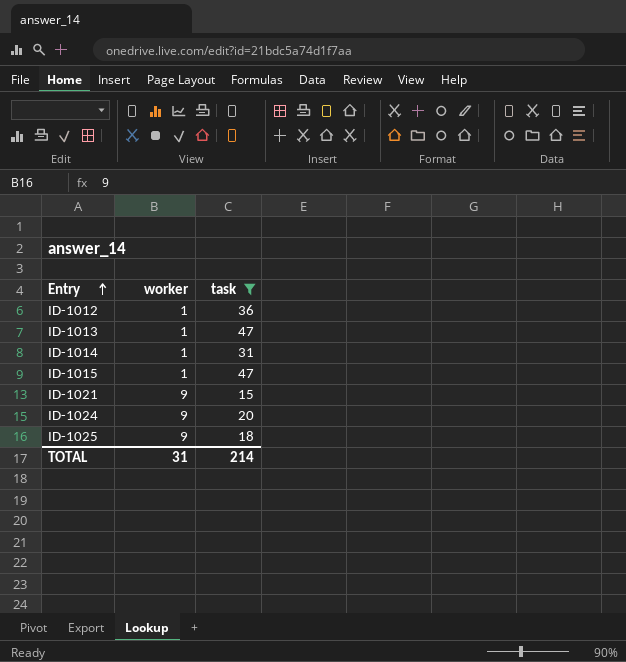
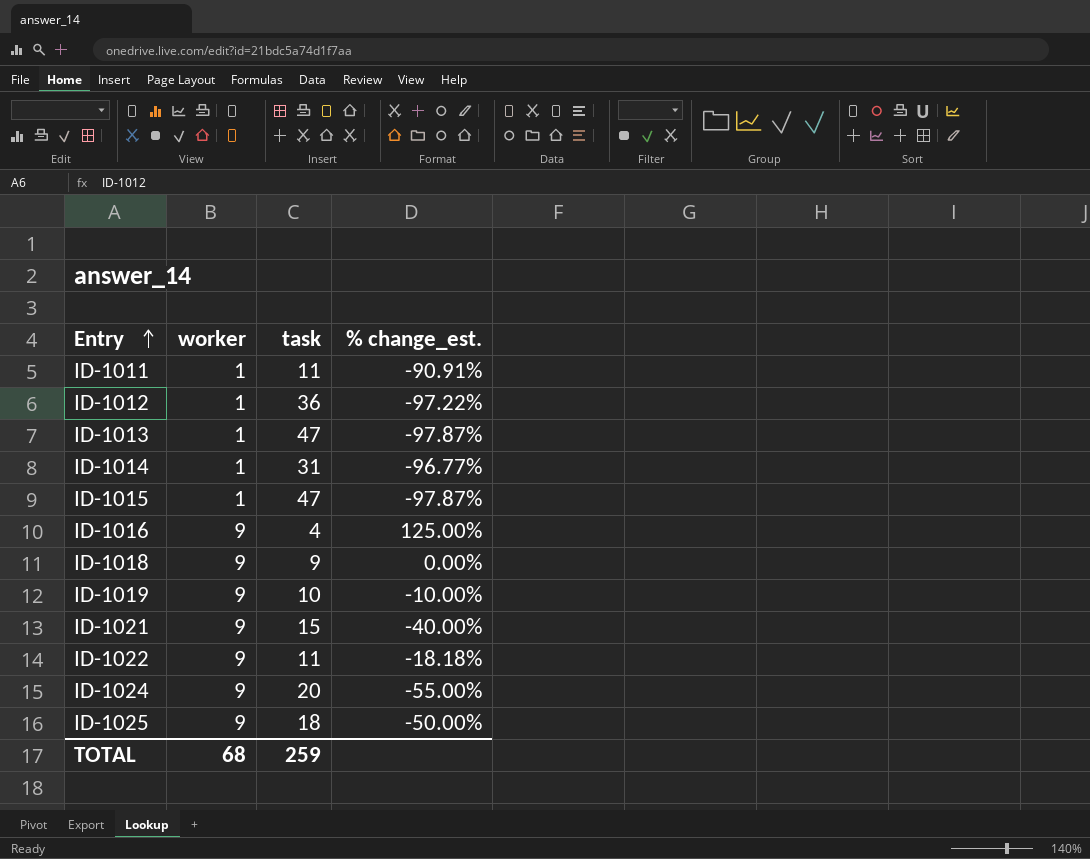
filter: task >= 15 -> none
column % change_est. | formula: none -> ([worker] - [task]) / [task]
TOTAL | worker: 31 -> 68
TOTAL | task: 214 -> 259

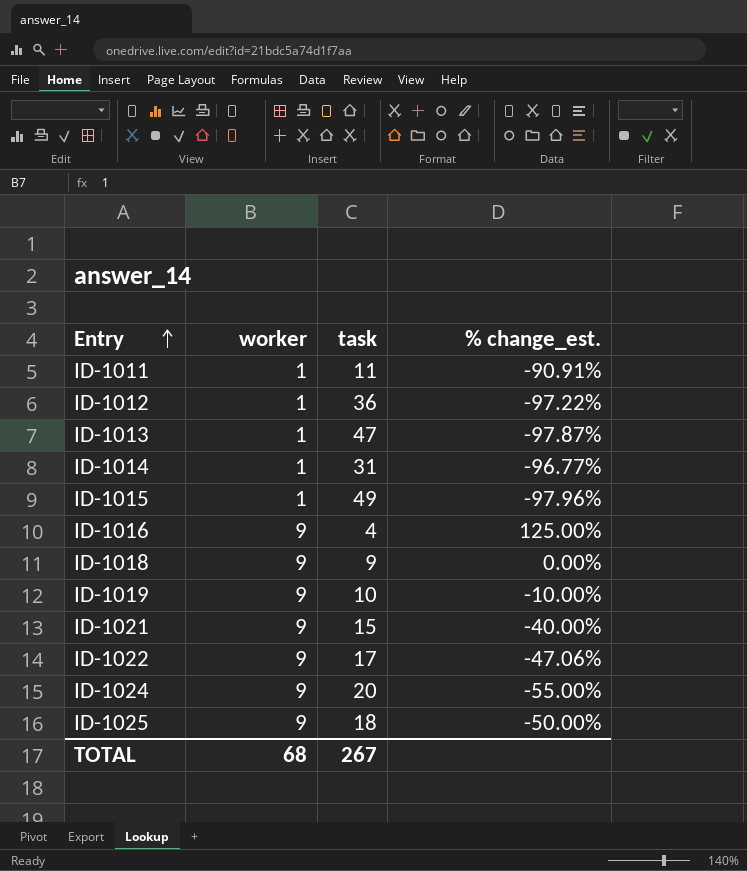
ID-1015 | task: 47 -> 49
ID-1015 | % change_est.: -97.87% -> -97.96%
ID-1022 | task: 11 -> 17
ID-1022 | % change_est.: -18.18% -> -47.06%
TOTAL | task: 259 -> 267

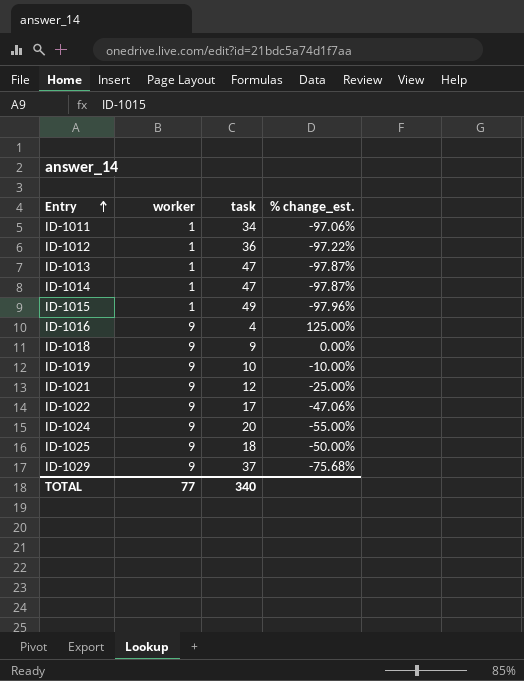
ID-1011 | task: 11 -> 34
ID-1011 | % change_est.: -90.91% -> -97.06%
ID-1014 | task: 31 -> 47
ID-1014 | % change_est.: -96.77% -> -97.87%
ID-1021 | task: 15 -> 12
ID-1021 | % change_est.: -40.00% -> -25.00%
row ID-1029: none -> 9 | 37 | -75.68%
TOTAL | worker: 68 -> 77
TOTAL | task: 267 -> 340

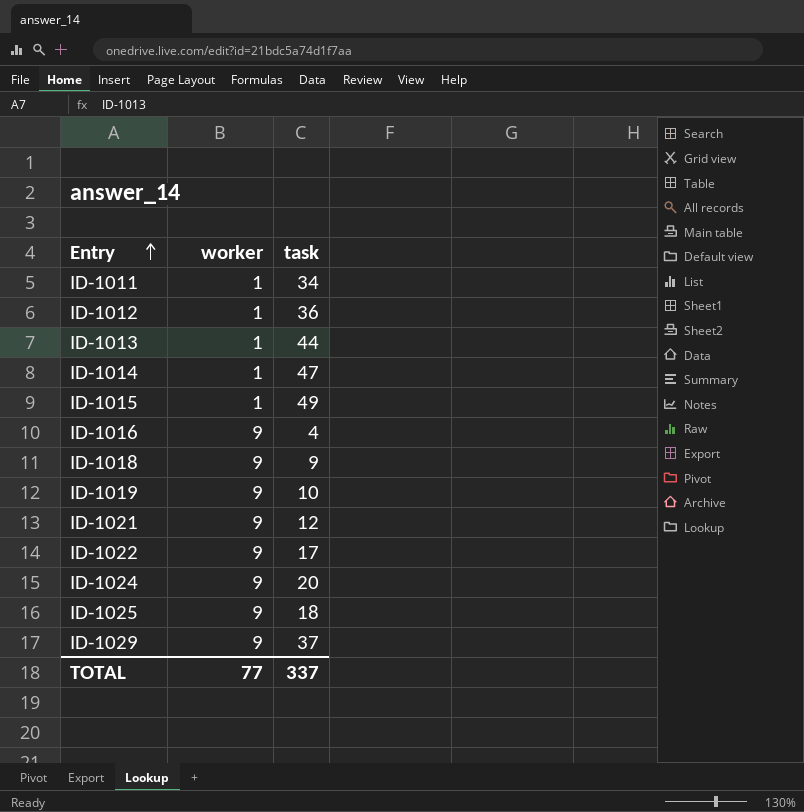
column % change_est. | formula: ([worker] - [task]) / [task] -> none
ID-1013 | task: 47 -> 44
TOTAL | task: 340 -> 337

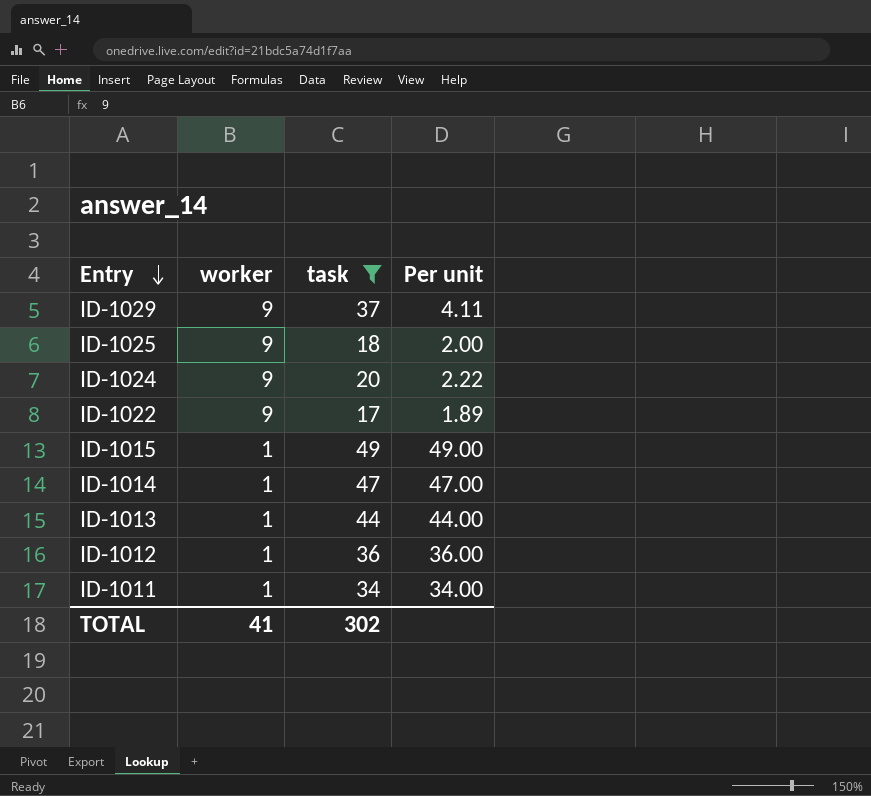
filter: none -> task >= 17
row order: Entry ascending -> Entry descending
column Per unit | formula: none -> [task] / [worker]
TOTAL | worker: 77 -> 41
TOTAL | task: 337 -> 302

